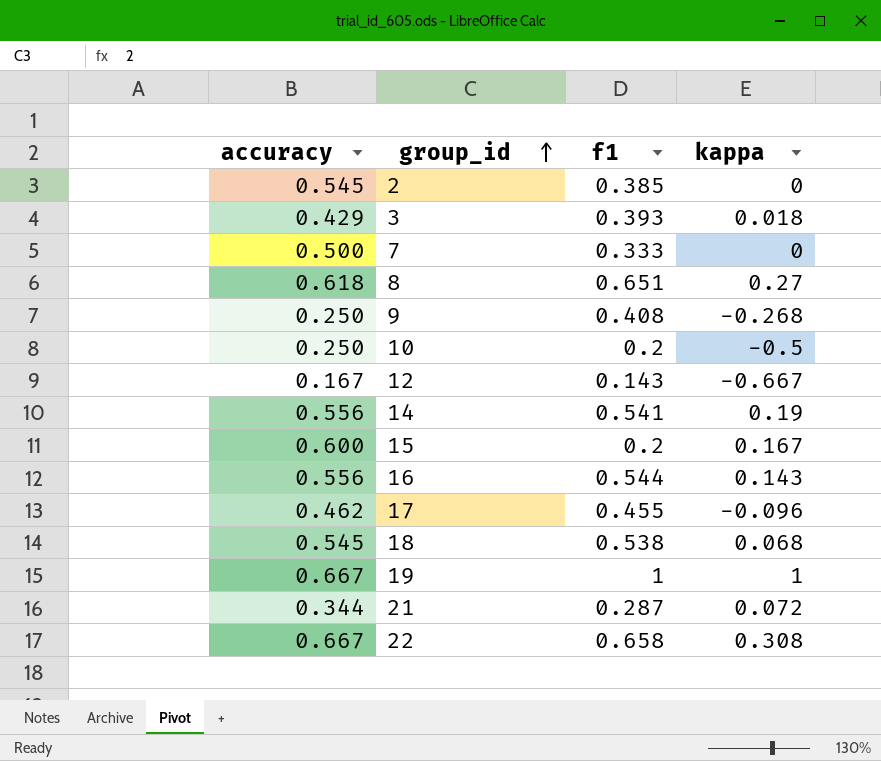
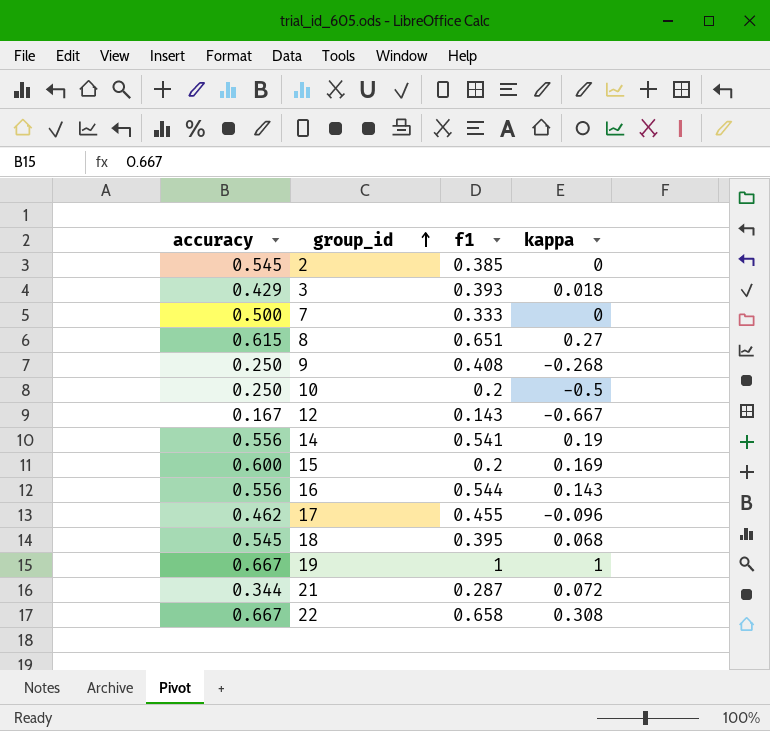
8 | accuracy: 0.618 -> 0.615
15 | kappa: 0.167 -> 0.169
18 | f1: 0.538 -> 0.395

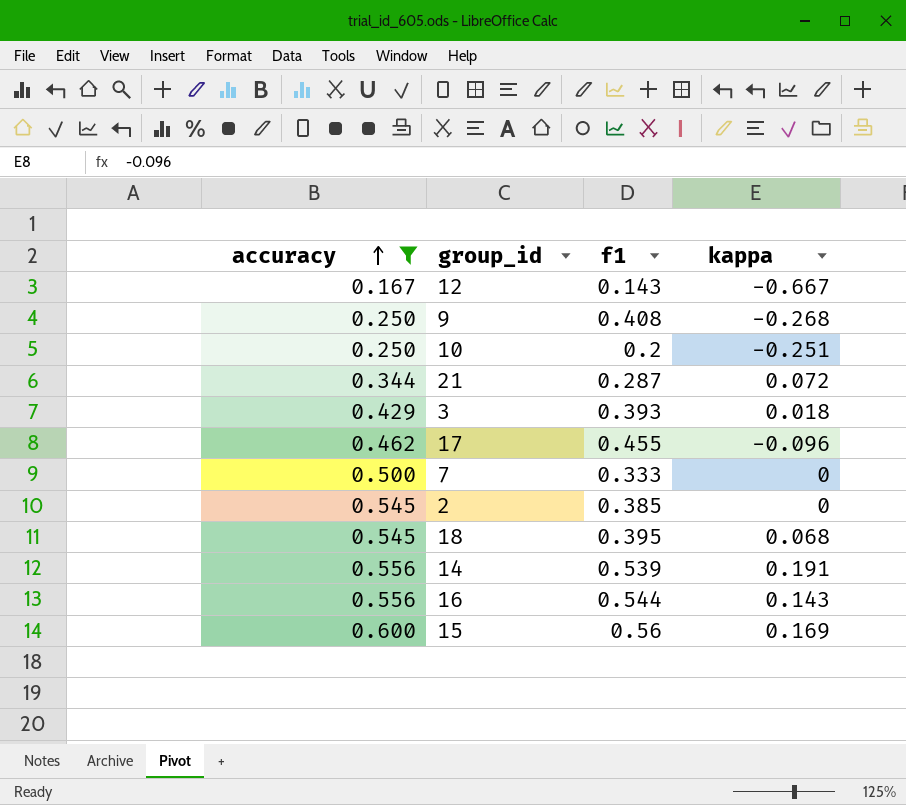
filter: none -> accuracy <= 0.600
row order: group_id ascending -> accuracy ascending
10 | kappa: -0.5 -> -0.251
14 | f1: 0.541 -> 0.539
14 | kappa: 0.19 -> 0.191
15 | f1: 0.2 -> 0.56

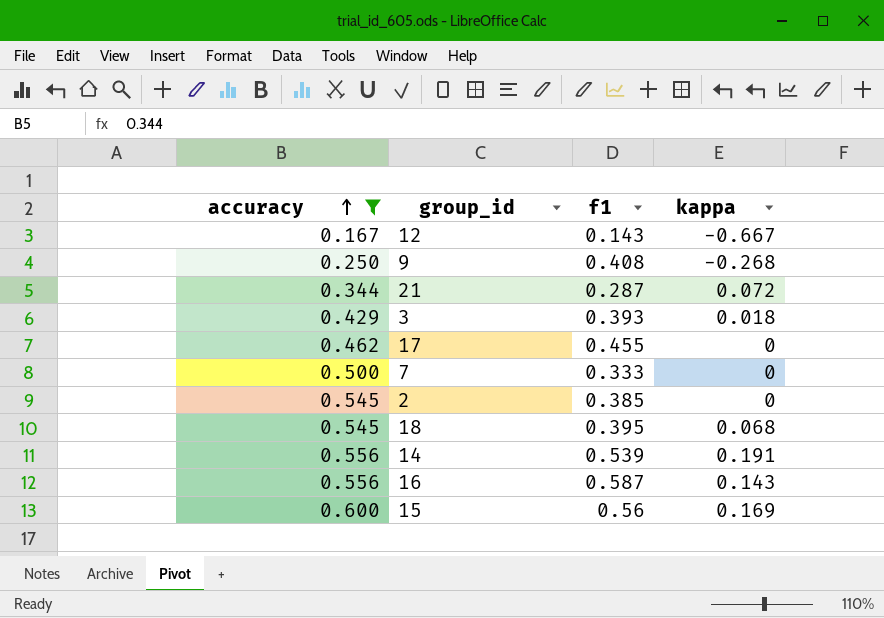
row 10: 0.250 | 0.2 | -0.251 -> none
17 | kappa: -0.096 -> 0
16 | f1: 0.544 -> 0.587

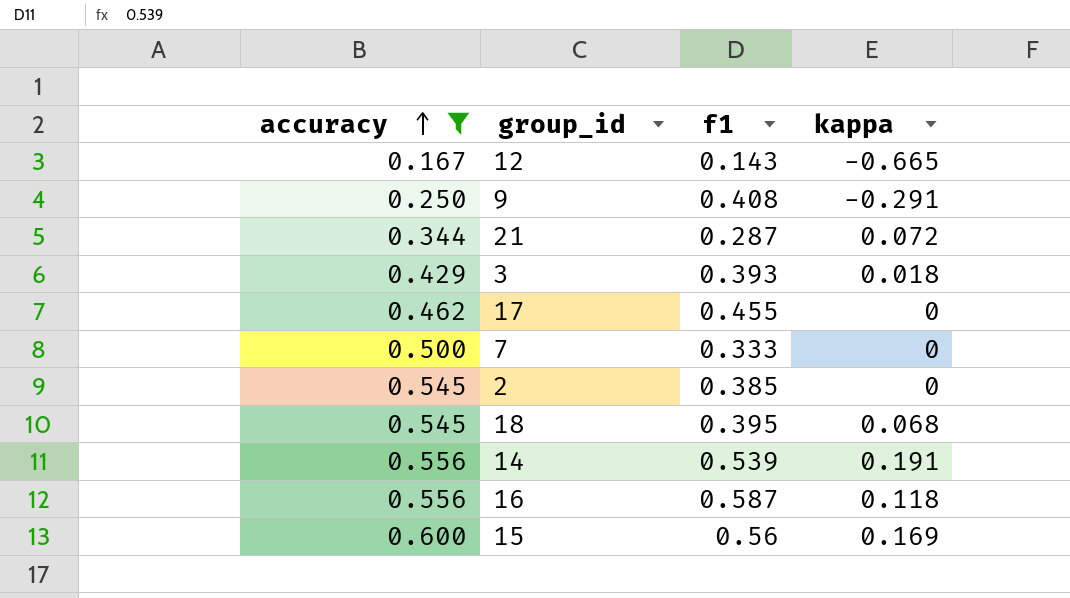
12 | kappa: -0.667 -> -0.665
9 | kappa: -0.268 -> -0.291
16 | kappa: 0.143 -> 0.118

